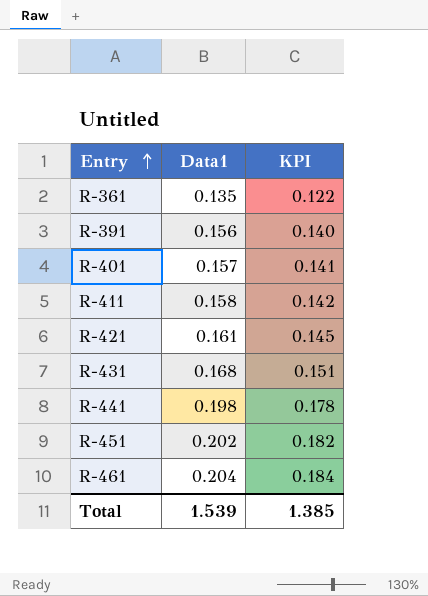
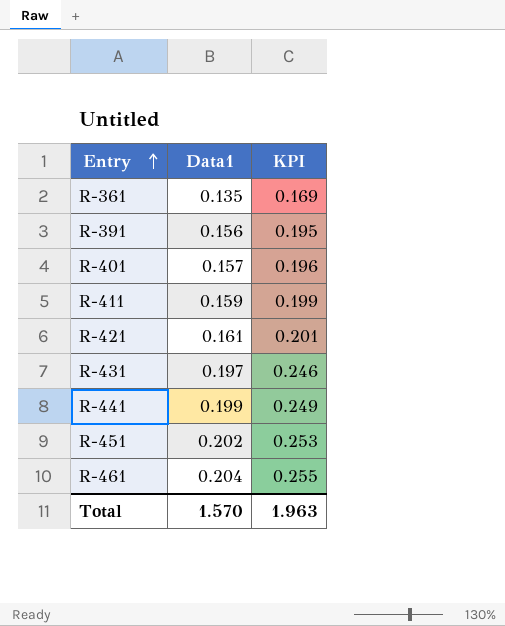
column KPI | formula: [Data1] * 0.9 -> [Data1] * 1.25
R-411 | Data1: 0.158 -> 0.159
R-431 | Data1: 0.168 -> 0.197
R-441 | Data1: 0.198 -> 0.199
Total | Data1: 1.539 -> 1.570
Total | KPI: 1.385 -> 1.963

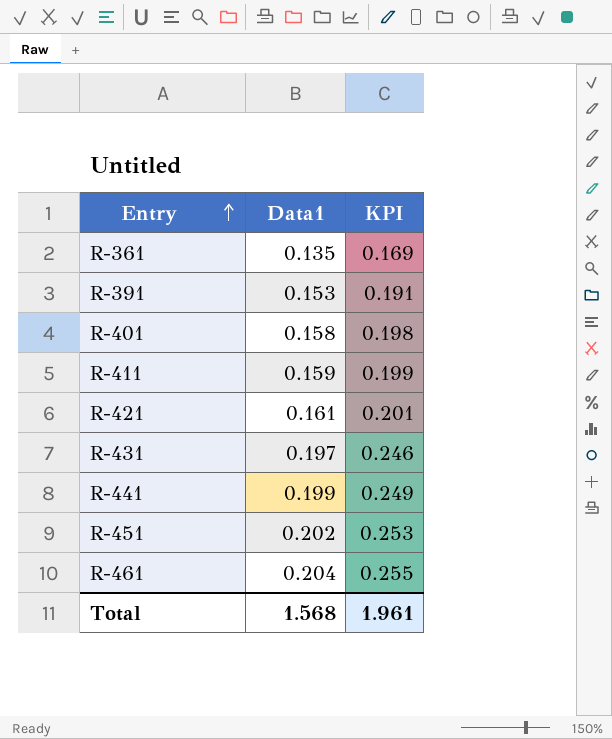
R-391 | Data1: 0.156 -> 0.153
R-391 | KPI: 0.195 -> 0.191
R-401 | Data1: 0.157 -> 0.158
R-401 | KPI: 0.196 -> 0.198
Total | Data1: 1.570 -> 1.568
Total | KPI: 1.963 -> 1.961

